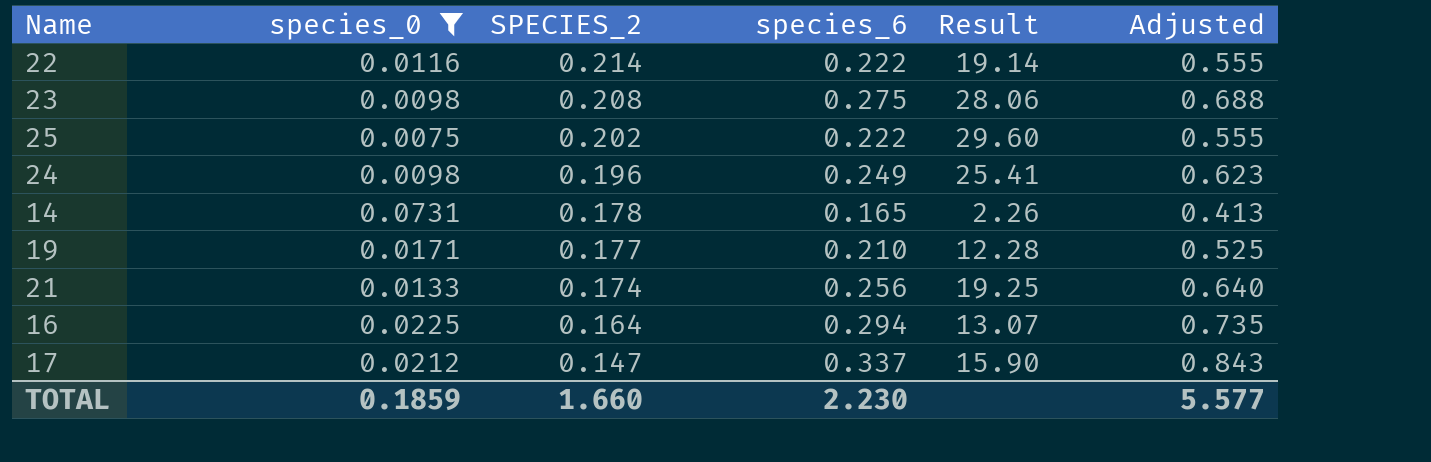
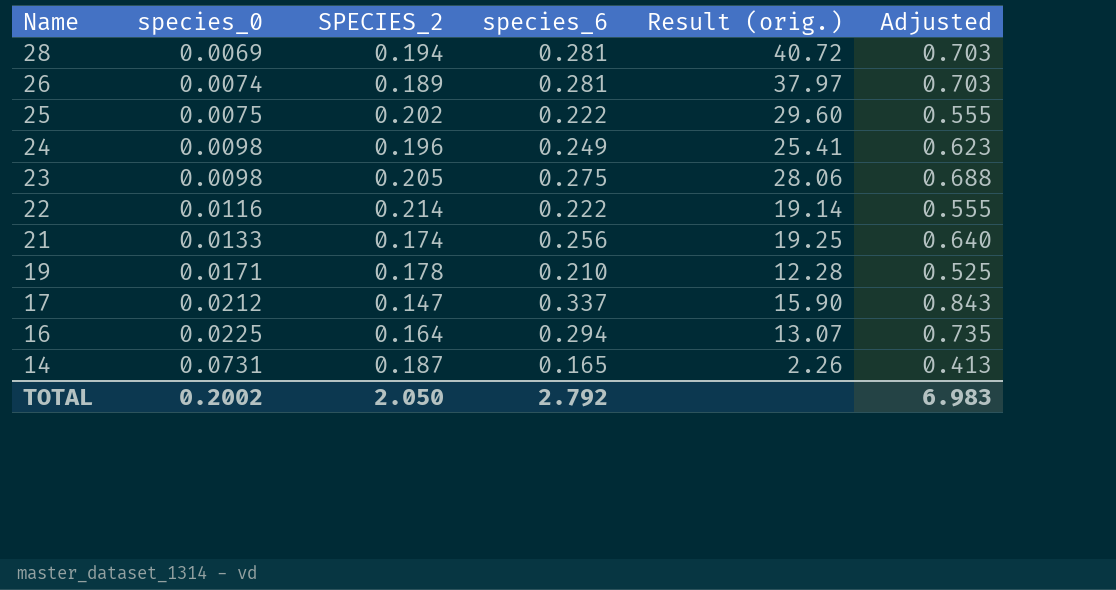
filter: species_0 >= 0.0075 -> none
row order: SPECIES_2 descending -> Name descending
column name: Result -> Result (orig.)
23 | SPECIES_2: 0.208 -> 0.205
19 | SPECIES_2: 0.177 -> 0.178
14 | SPECIES_2: 0.178 -> 0.187
TOTAL | species_0: 0.1859 -> 0.2002
TOTAL | SPECIES_2: 1.660 -> 2.050
TOTAL | species_6: 2.230 -> 2.792
TOTAL | Adjusted: 5.577 -> 6.983

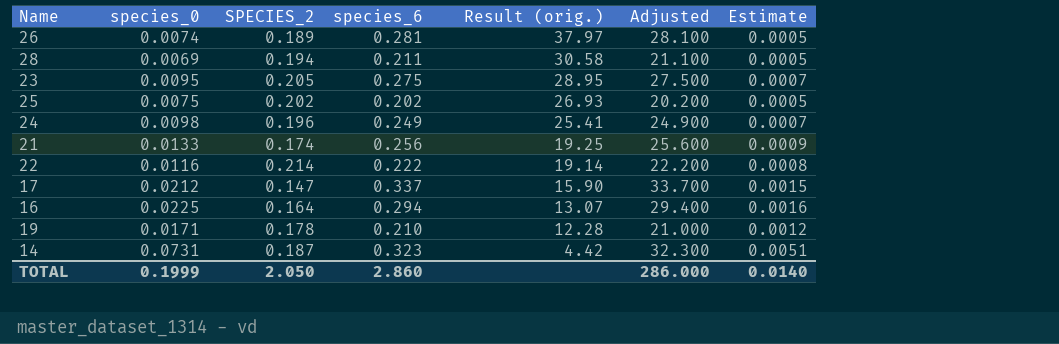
row order: Name descending -> Result (orig.) descending
column Adjusted | formula: [species_6] * 2.5 -> [species_6] * 100
column Estimate | formula: none -> [species_0] * 0.07
28 | species_6: 0.281 -> 0.211
28 | Result (orig.): 40.72 -> 30.58
23 | species_0: 0.0098 -> 0.0095
23 | Result (orig.): 28.06 -> 28.95
25 | species_6: 0.222 -> 0.202
25 | Result (orig.): 29.60 -> 26.93
14 | species_6: 0.165 -> 0.323
14 | Result (orig.): 2.26 -> 4.42
TOTAL | species_0: 0.2002 -> 0.1999
TOTAL | species_6: 2.792 -> 2.860
TOTAL | Adjusted: 6.983 -> 286.000

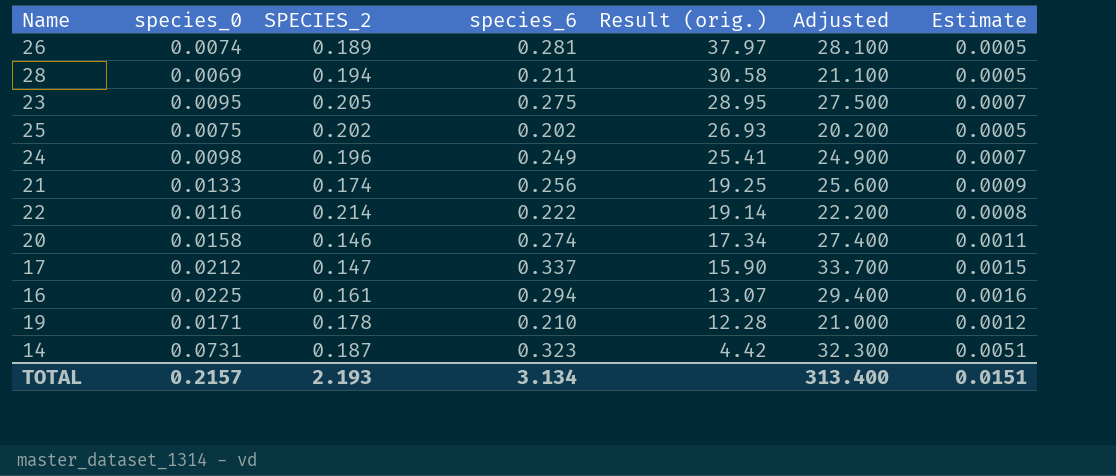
row 20: none -> 0.0158 | 0.146 | 0.274 | 17.34 | 27.400 | 0.0011
16 | SPECIES_2: 0.164 -> 0.161
TOTAL | species_0: 0.1999 -> 0.2157
TOTAL | SPECIES_2: 2.050 -> 2.193
TOTAL | species_6: 2.860 -> 3.134
TOTAL | Adjusted: 286.000 -> 313.400
TOTAL | Estimate: 0.0140 -> 0.0151

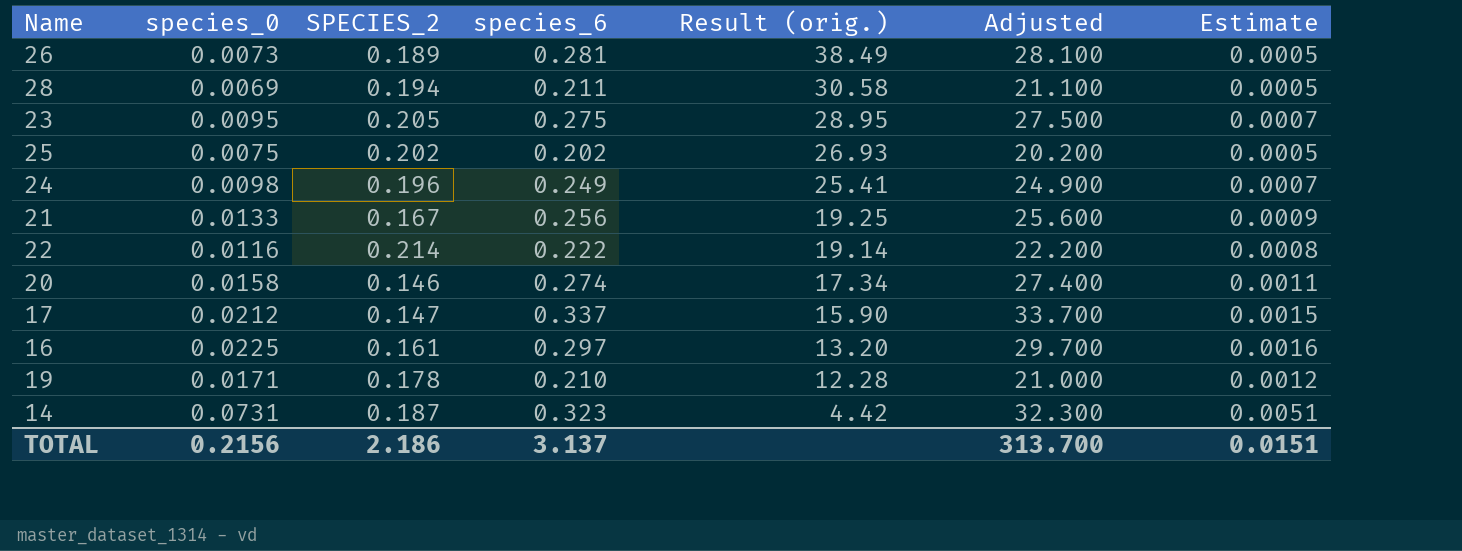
26 | species_0: 0.0074 -> 0.0073
26 | Result (orig.): 37.97 -> 38.49
21 | SPECIES_2: 0.174 -> 0.167
16 | species_6: 0.294 -> 0.297
16 | Result (orig.): 13.07 -> 13.20
16 | Adjusted: 29.400 -> 29.700
TOTAL | species_0: 0.2157 -> 0.2156
TOTAL | SPECIES_2: 2.193 -> 2.186
TOTAL | species_6: 3.134 -> 3.137
TOTAL | Adjusted: 313.400 -> 313.700

